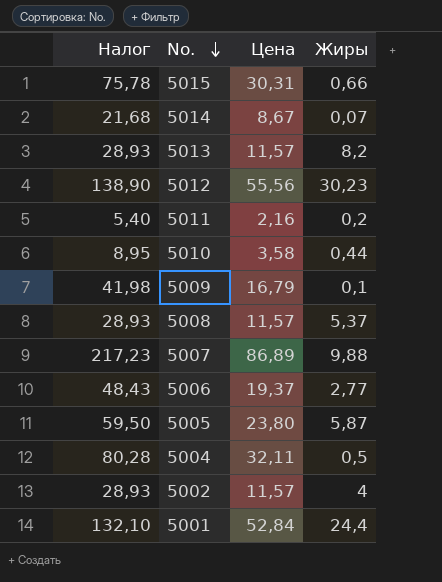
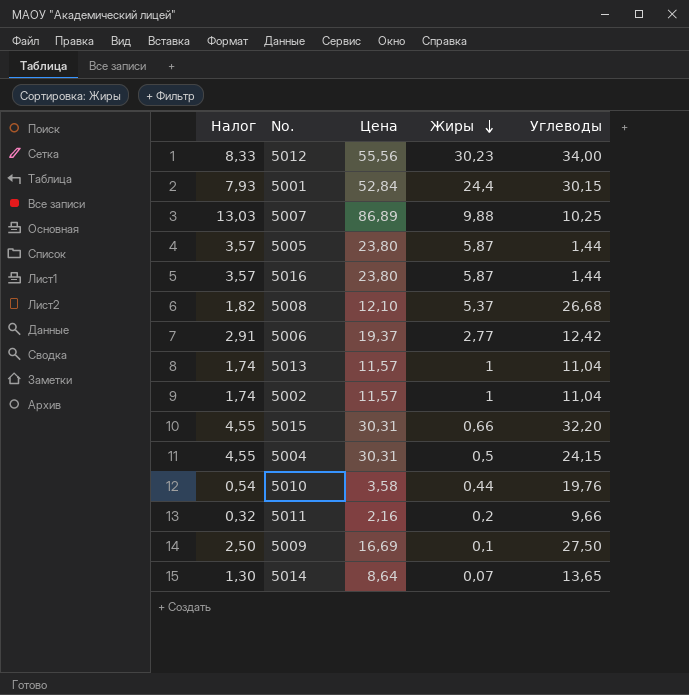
row order: No. descending -> Жиры descending
column Налог | formula: [Цена] * 2,5 -> [Цена] * 0,15
column Углеводы | position: none -> 5
row 5016: none -> 3,57 | 23,80 | 5,87 | 1,44
5008 | Цена: 11,57 -> 12,10
5013 | Жиры: 8,2 -> 1
5002 | Жиры: 4 -> 1
5004 | Цена: 32,11 -> 30,31
5009 | Цена: 16,79 -> 16,69
5014 | Цена: 8,67 -> 8,64

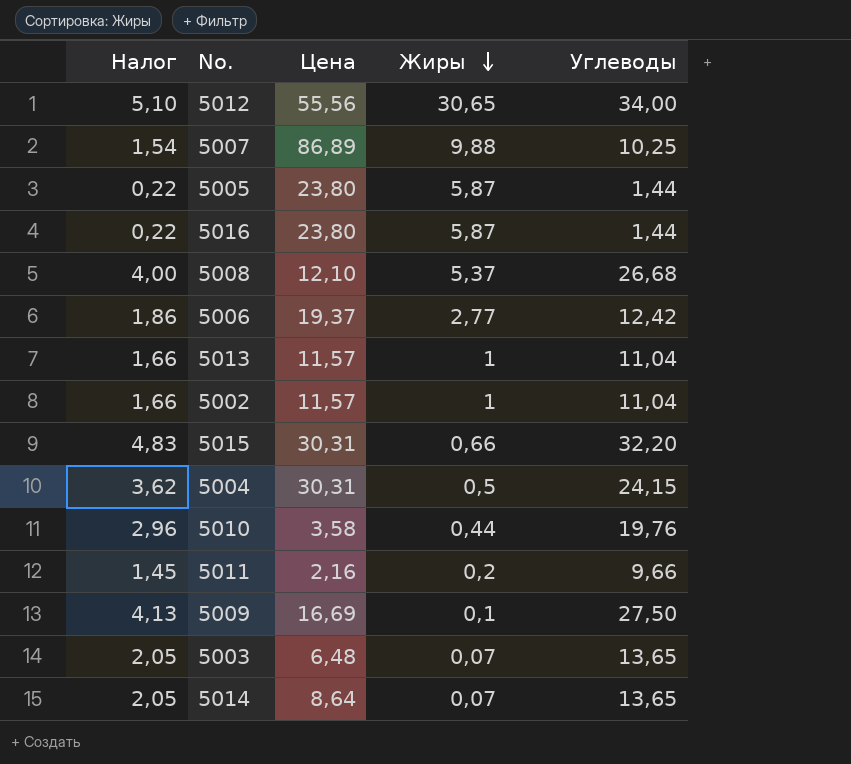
column Налог | formula: [Цена] * 0,15 -> [Углеводы] * 0,15
row 5001: 7,93 | 52,84 | 24,4 | 30,15 -> none
5012 | Жиры: 30,23 -> 30,65
row 5003: none -> 2,05 | 6,48 | 0,07 | 13,65

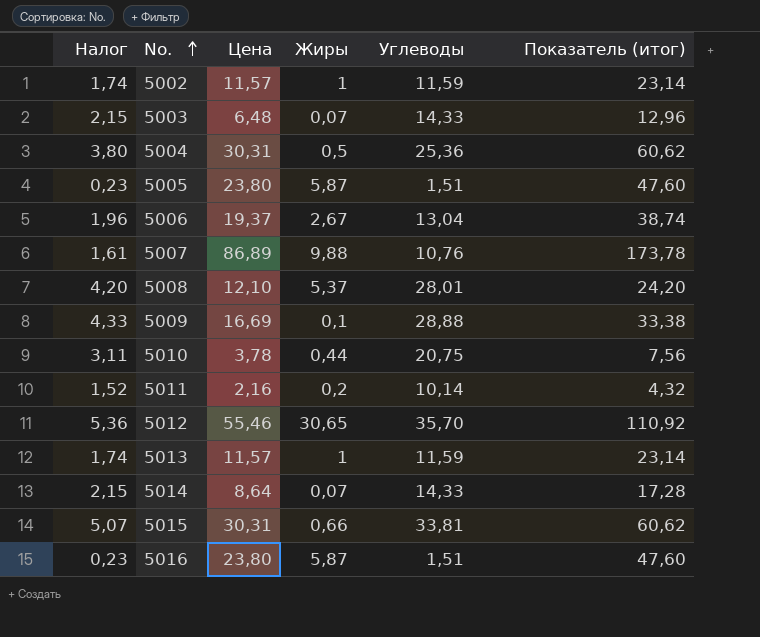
row order: Жиры descending -> No. ascending
column Показатель (итог) | formula: none -> [Цена] * 2
5002 | Налог: 1,66 -> 1,74
5002 | Углеводы: 11,04 -> 11,59
5003 | Налог: 2,05 -> 2,15
5003 | Углеводы: 13,65 -> 14,33
5004 | Налог: 3,62 -> 3,80
5004 | Углеводы: 24,15 -> 25,36
5005 | Налог: 0,22 -> 0,23
5005 | Углеводы: 1,44 -> 1,51
5006 | Налог: 1,86 -> 1,96
5006 | Жиры: 2,77 -> 2,67
5006 | Углеводы: 12,42 -> 13,04
5007 | Налог: 1,54 -> 1,61
5007 | Углеводы: 10,25 -> 10,76
5008 | Налог: 4,00 -> 4,20
5008 | Углеводы: 26,68 -> 28,01
5009 | Налог: 4,13 -> 4,33
5009 | Углеводы: 27,50 -> 28,88
5010 | Налог: 2,96 -> 3,11
5010 | Цена: 3,58 -> 3,78
5010 | Углеводы: 19,76 -> 20,75
5011 | Налог: 1,45 -> 1,52
5011 | Углеводы: 9,66 -> 10,14
5012 | Налог: 5,10 -> 5,36
5012 | Цена: 55,56 -> 55,46
5012 | Углеводы: 34,00 -> 35,70
5013 | Налог: 1,66 -> 1,74
5013 | Углеводы: 11,04 -> 11,59
5014 | Налог: 2,05 -> 2,15
5014 | Углеводы: 13,65 -> 14,33
5015 | Налог: 4,83 -> 5,07
5015 | Углеводы: 32,20 -> 33,81
5016 | Налог: 0,22 -> 0,23
5016 | Углеводы: 1,44 -> 1,51

